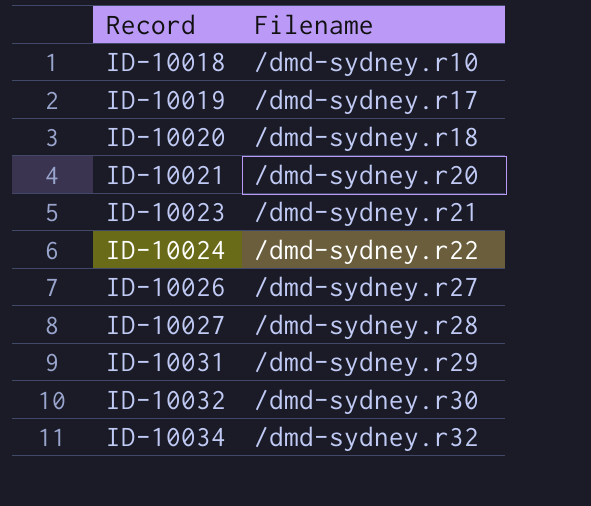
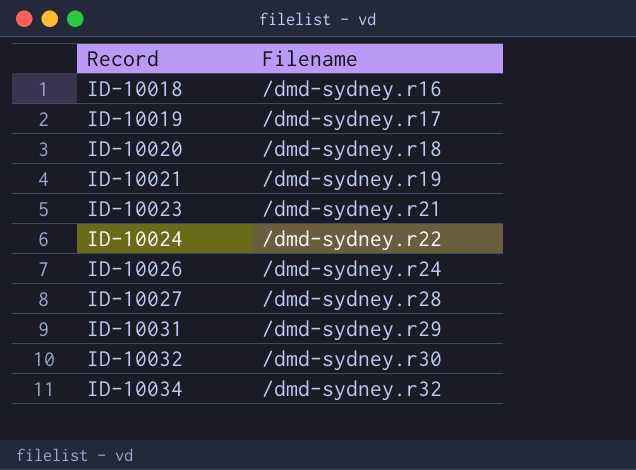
ID-10018 | Filename: /dmd-sydney.r10 -> /dmd-sydney.r16
ID-10021 | Filename: /dmd-sydney.r20 -> /dmd-sydney.r19
ID-10026 | Filename: /dmd-sydney.r27 -> /dmd-sydney.r24

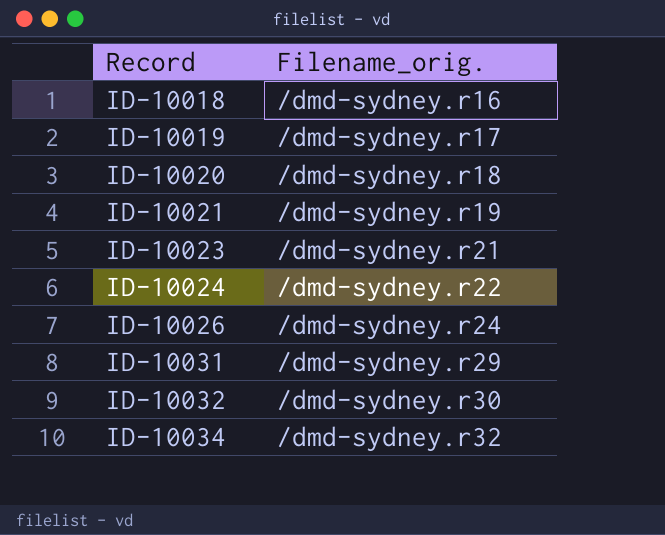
column name: Filename -> Filename_orig.
row ID-10027: /dmd-sydney.r28 -> none

